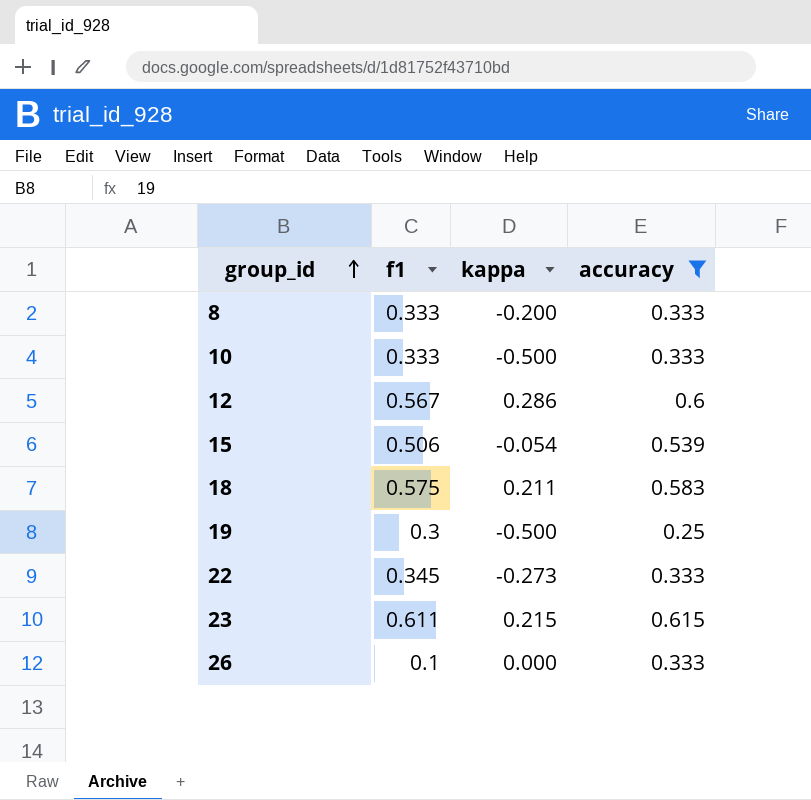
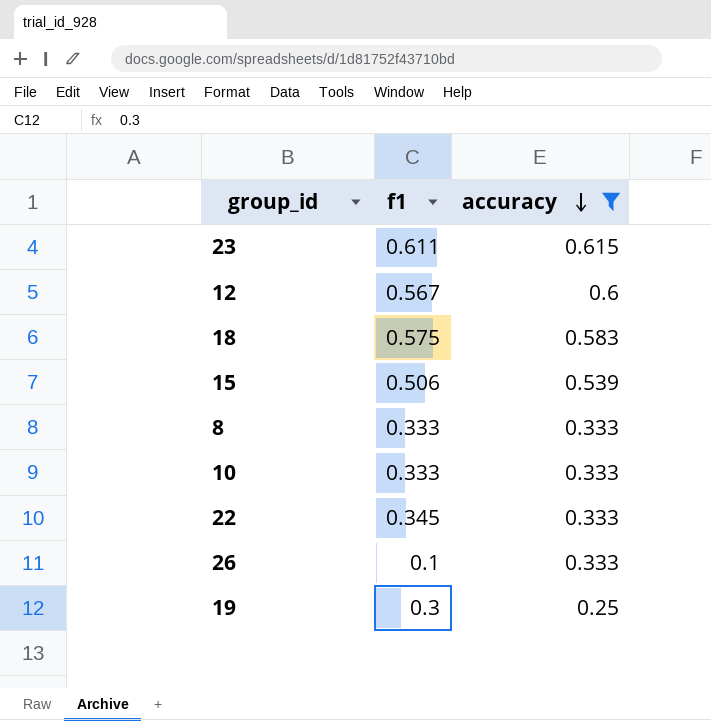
row order: group_id ascending -> accuracy descending
column kappa | position: 3 -> none

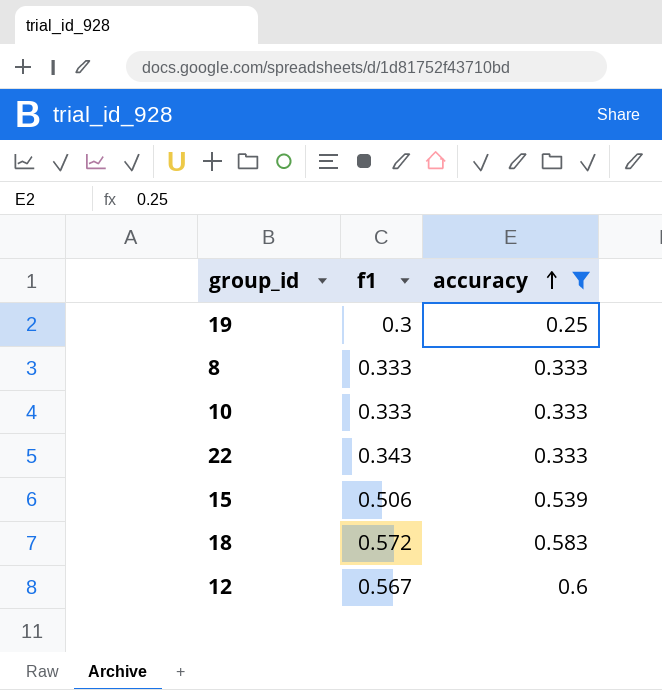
row order: accuracy descending -> accuracy ascending
row 23: 0.611 | 0.615 -> none
row 26: 0.1 | 0.333 -> none
22 | f1: 0.345 -> 0.343
18 | f1: 0.575 -> 0.572

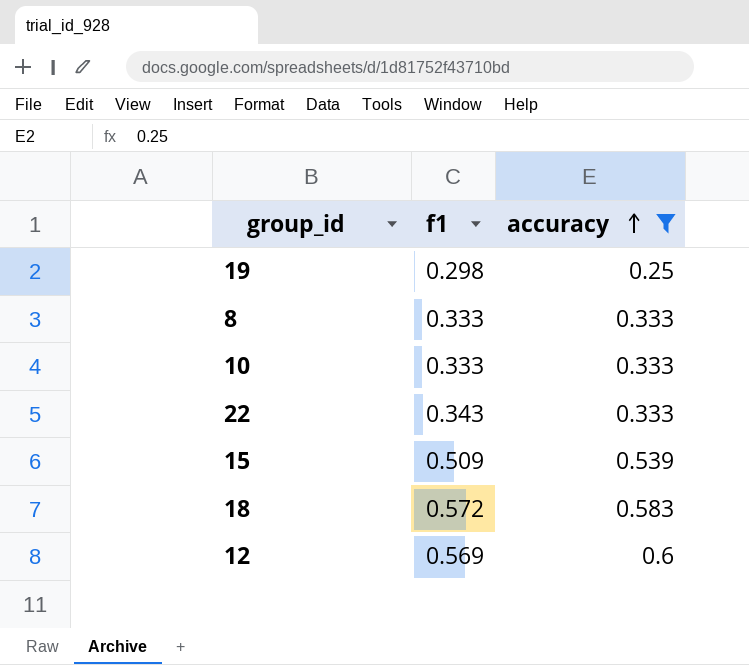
19 | f1: 0.3 -> 0.298
15 | f1: 0.506 -> 0.509
12 | f1: 0.567 -> 0.569

